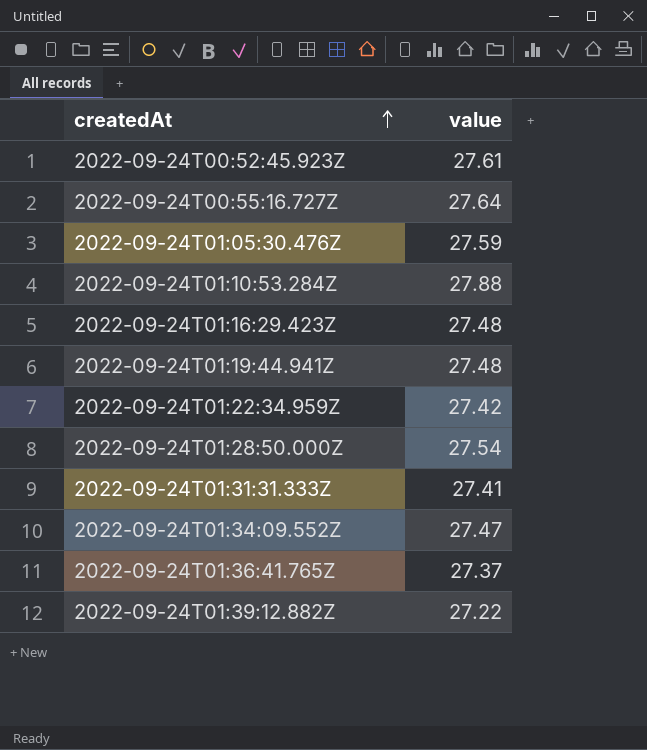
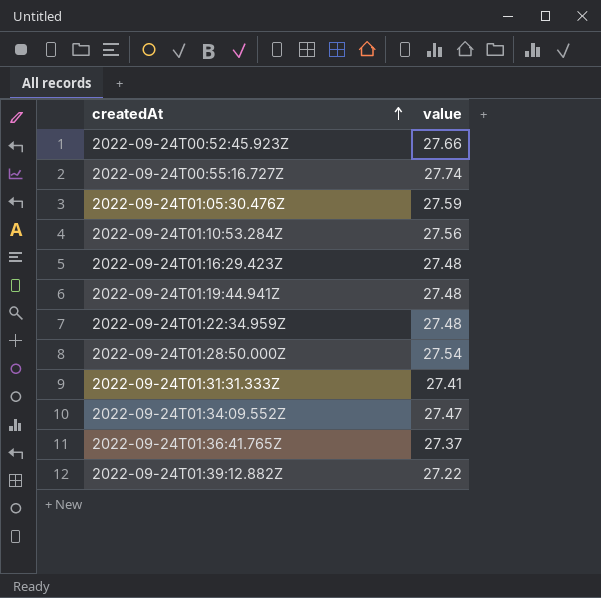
2022-09-24T00:52:45.923Z | value: 27.61 -> 27.66
2022-09-24T00:55:16.727Z | value: 27.64 -> 27.74
2022-09-24T01:10:53.284Z | value: 27.88 -> 27.56
2022-09-24T01:22:34.959Z | value: 27.42 -> 27.48

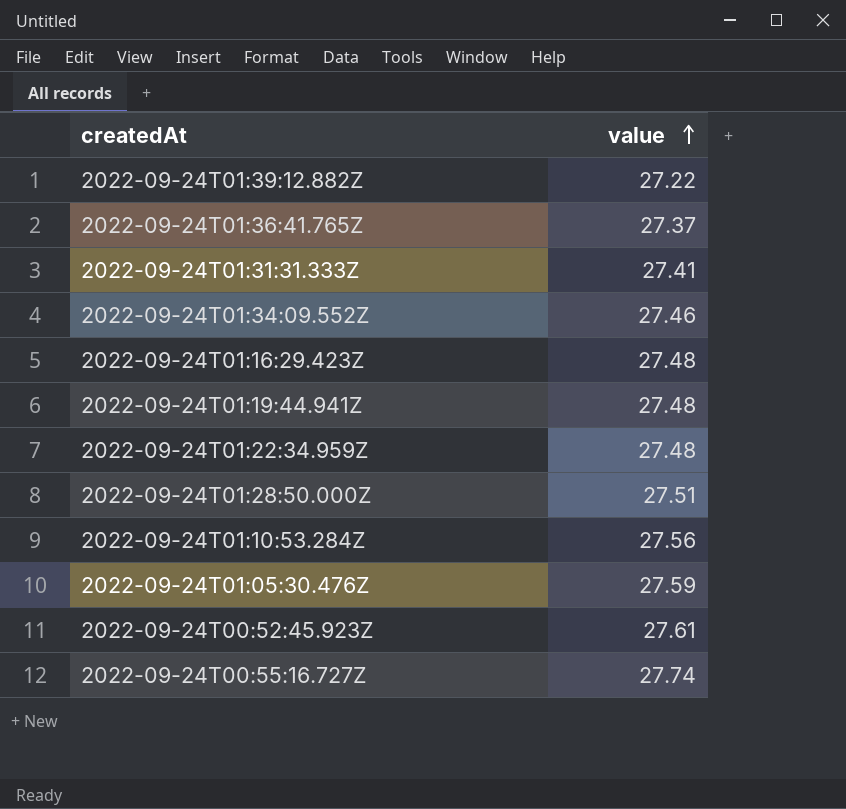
row order: createdAt ascending -> value ascending
2022-09-24T01:34:09.552Z | value: 27.47 -> 27.46
2022-09-24T01:28:50.000Z | value: 27.54 -> 27.51
2022-09-24T00:52:45.923Z | value: 27.66 -> 27.61

